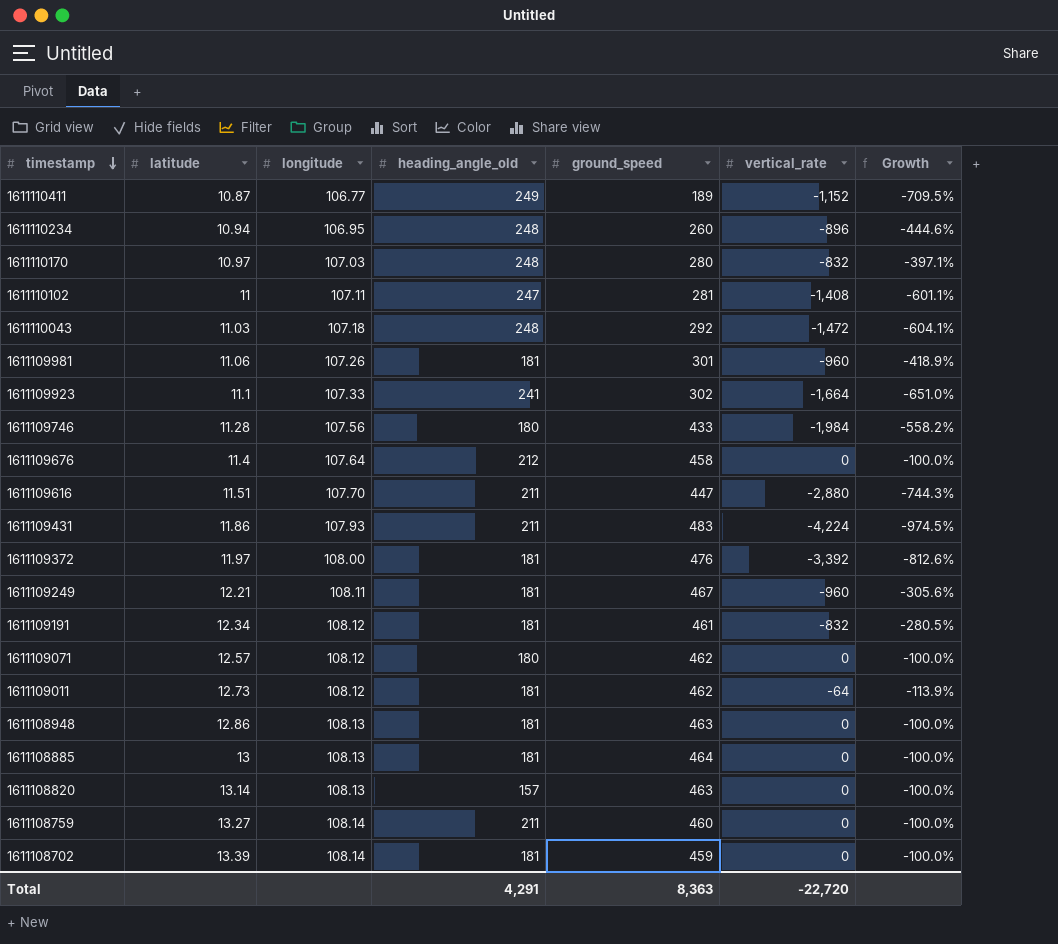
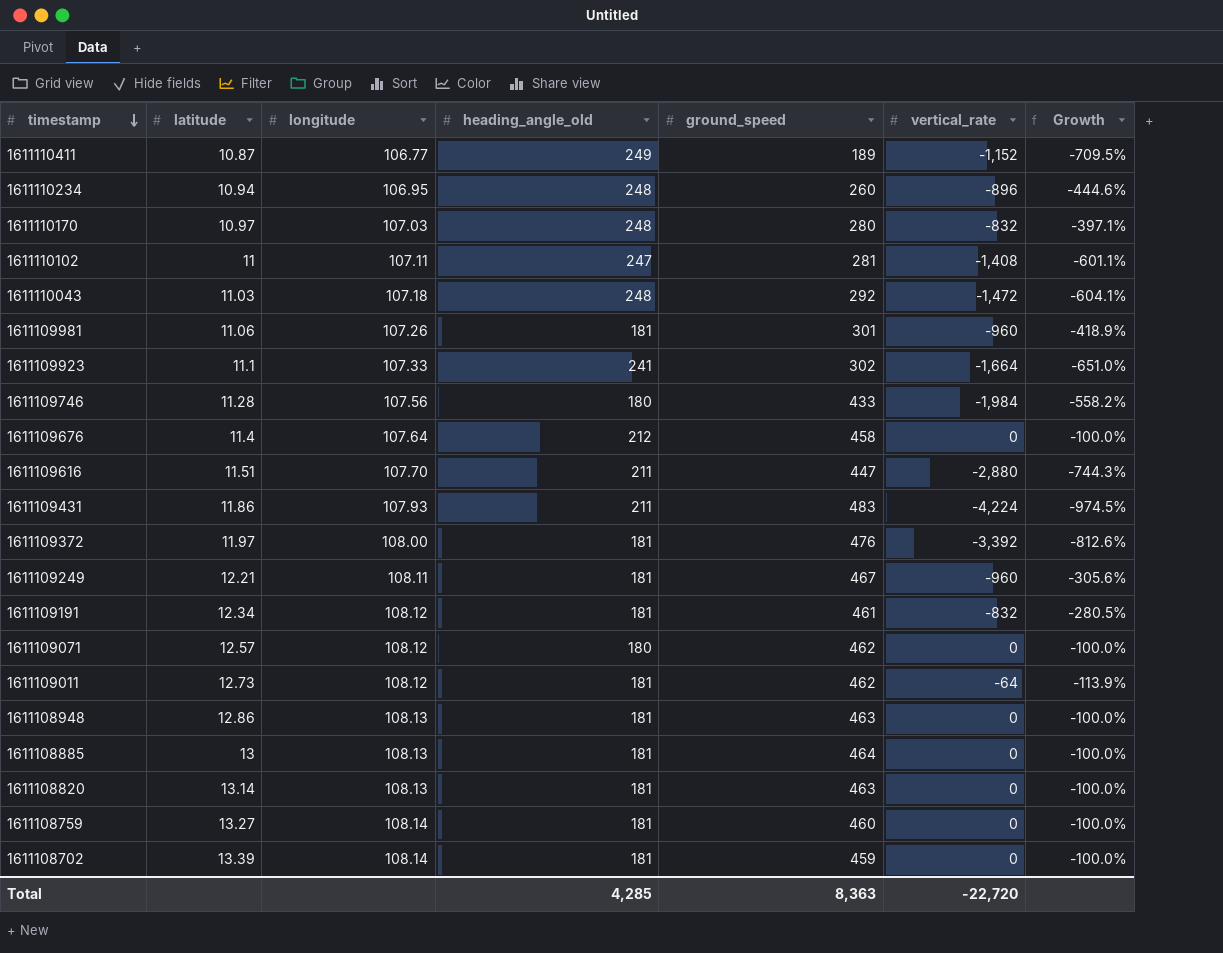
1611108820 | heading_angle_old: 157 -> 181
1611108759 | heading_angle_old: 211 -> 181
Total | heading_angle_old: 4,291 -> 4,285

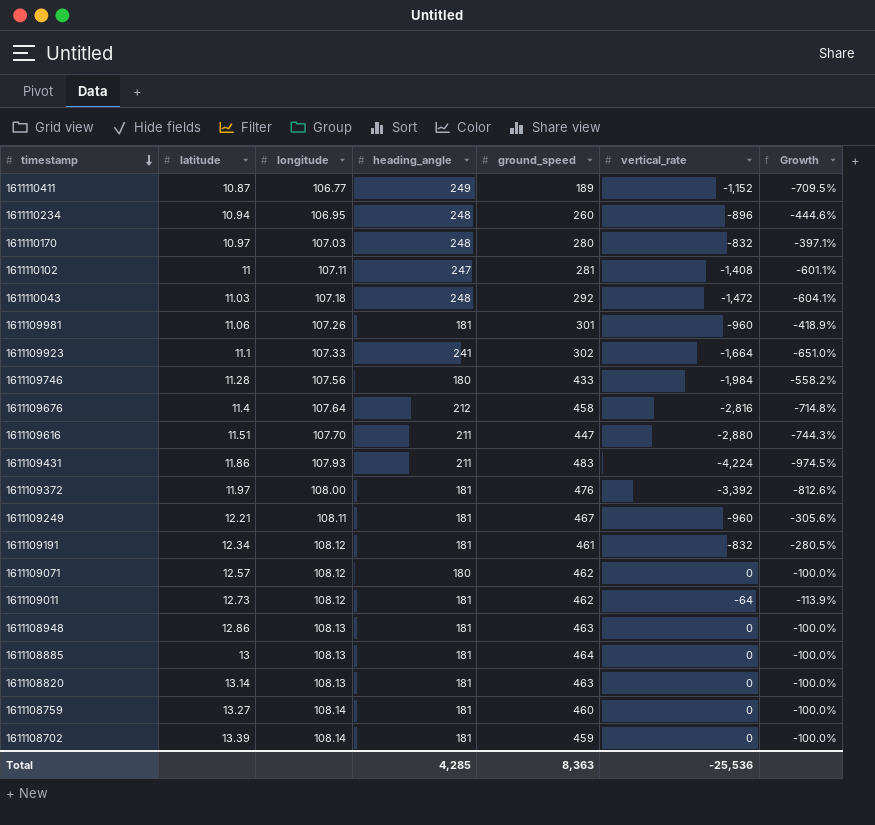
column name: heading_angle_old -> heading_angle
1611109676 | vertical_rate: 0 -> -2,816
1611109676 | Growth: -100.0% -> -714.8%
Total | vertical_rate: -22,720 -> -25,536

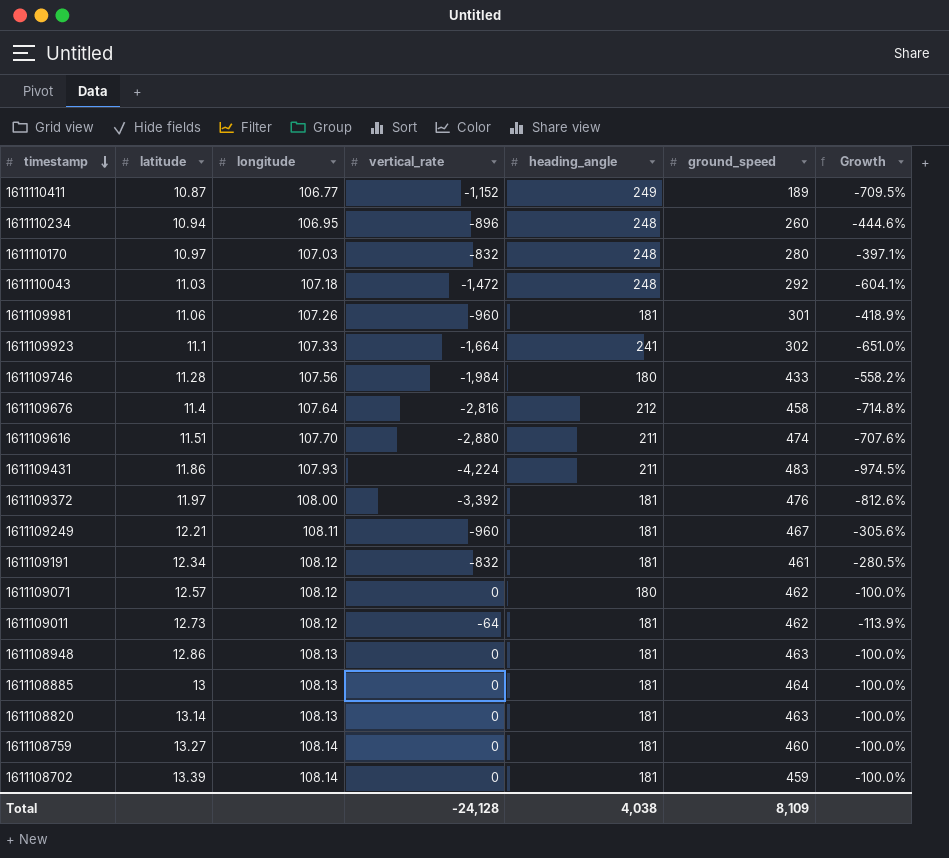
column vertical_rate | position: 6 -> 4
row 1611110102: 11 | 107.11 | 247 | 281 | -1,408 | -601.1% -> none
1611109616 | ground_speed: 447 -> 474
1611109616 | Growth: -744.3% -> -707.6%
Total | vertical_rate: -25,536 -> -24,128
Total | heading_angle: 4,285 -> 4,038
Total | ground_speed: 8,363 -> 8,109

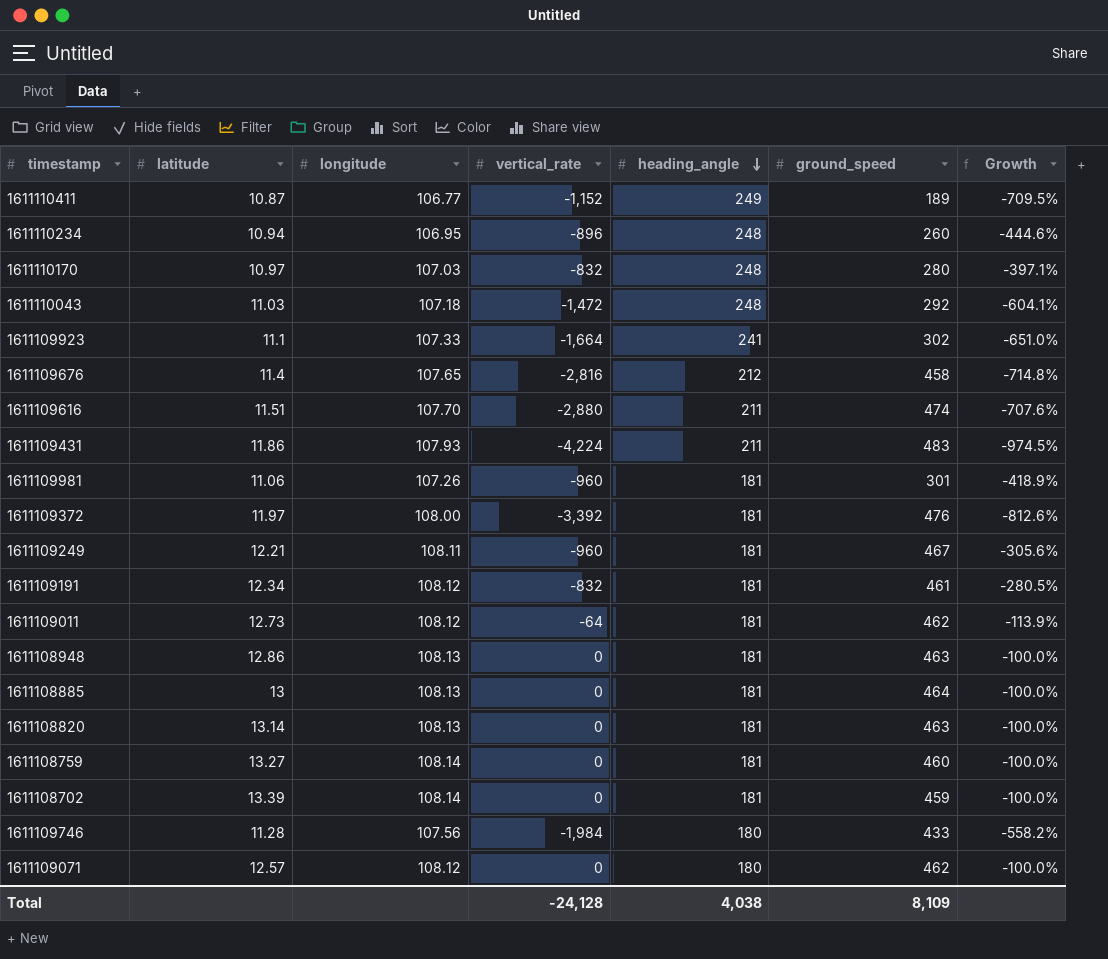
row order: timestamp descending -> heading_angle descending
1611109676 | longitude: 107.64 -> 107.65

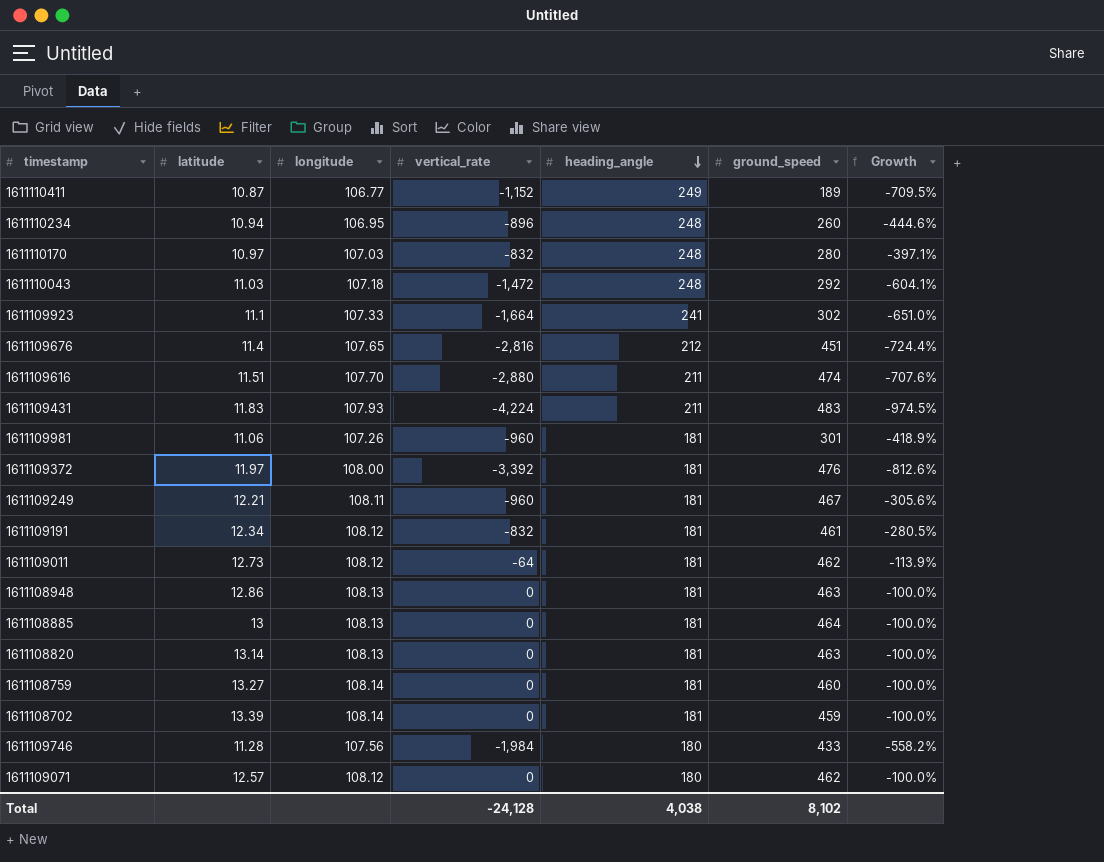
1611109676 | ground_speed: 458 -> 451
1611109676 | Growth: -714.8% -> -724.4%
1611109431 | latitude: 11.86 -> 11.83
Total | ground_speed: 8,109 -> 8,102

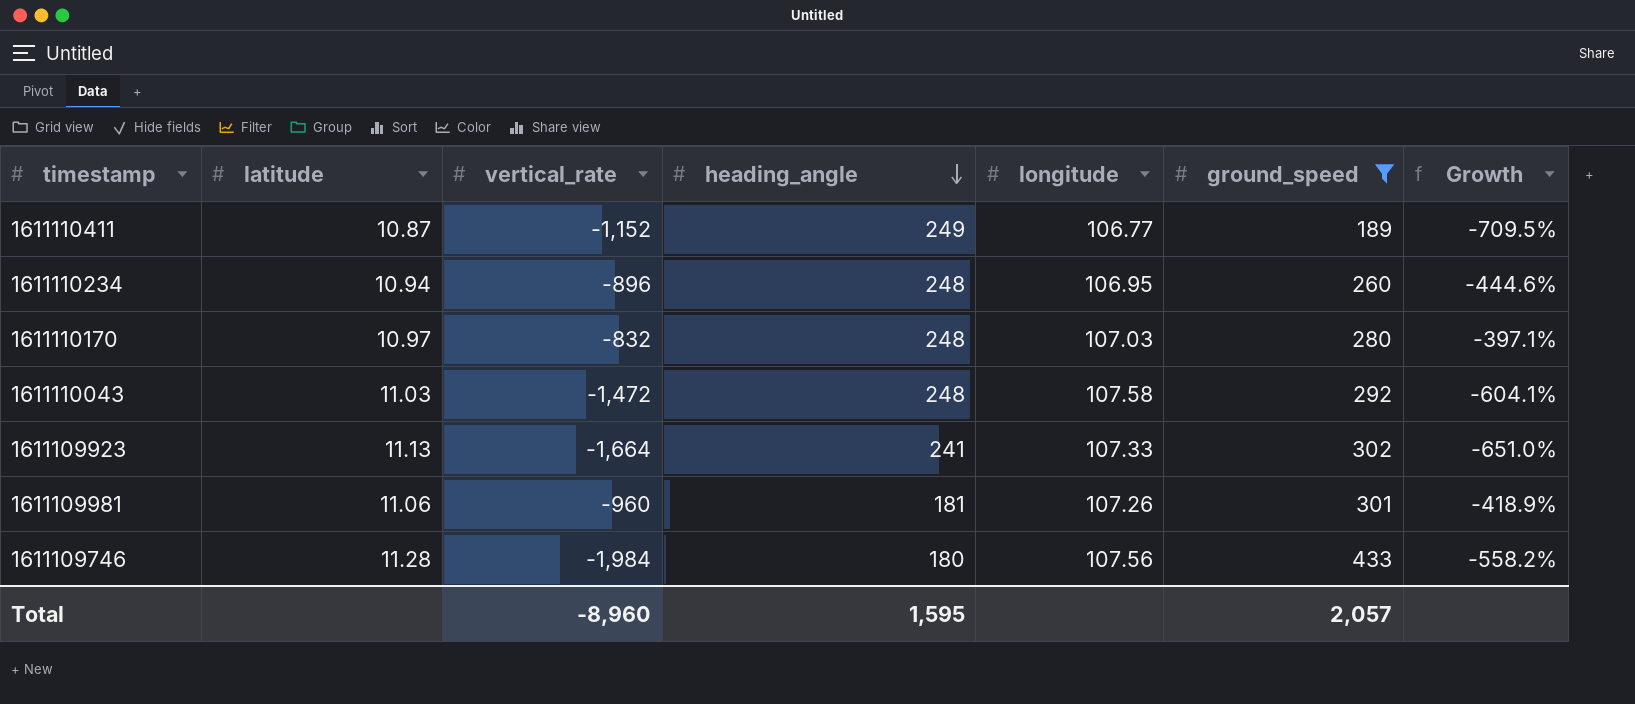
filter: none -> ground_speed <= 433
column longitude | position: 3 -> 5
1611110043 | longitude: 107.18 -> 107.58
1611109923 | latitude: 11.1 -> 11.13
Total | vertical_rate: -24,128 -> -8,960
Total | heading_angle: 4,038 -> 1,595
Total | ground_speed: 8,102 -> 2,057

